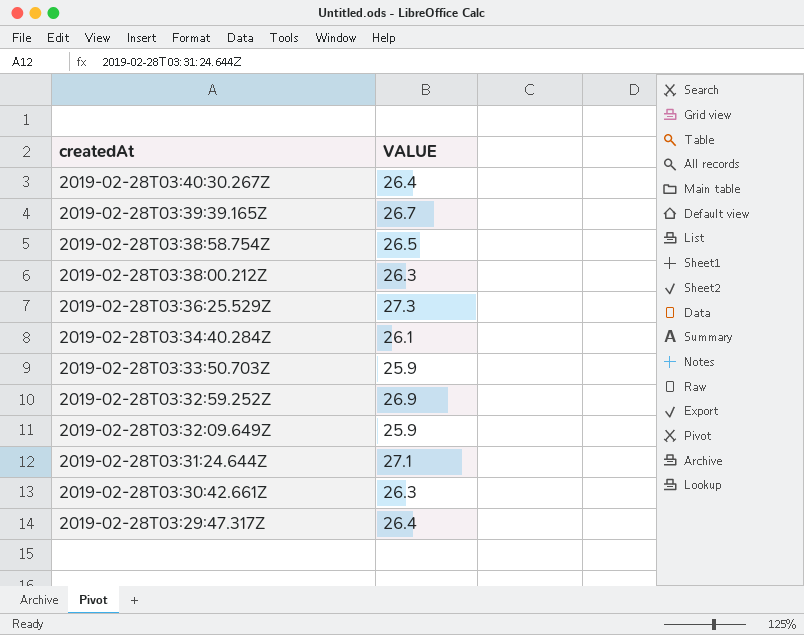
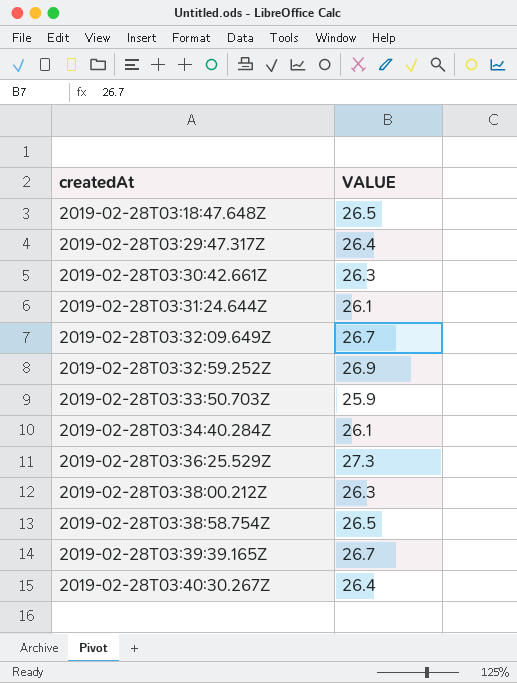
row order: createdAt descending -> createdAt ascending
row 2019-02-28T03:18:47.648Z: none -> 26.5
2019-02-28T03:31:24.644Z | VALUE: 27.1 -> 26.1
2019-02-28T03:32:09.649Z | VALUE: 25.9 -> 26.7

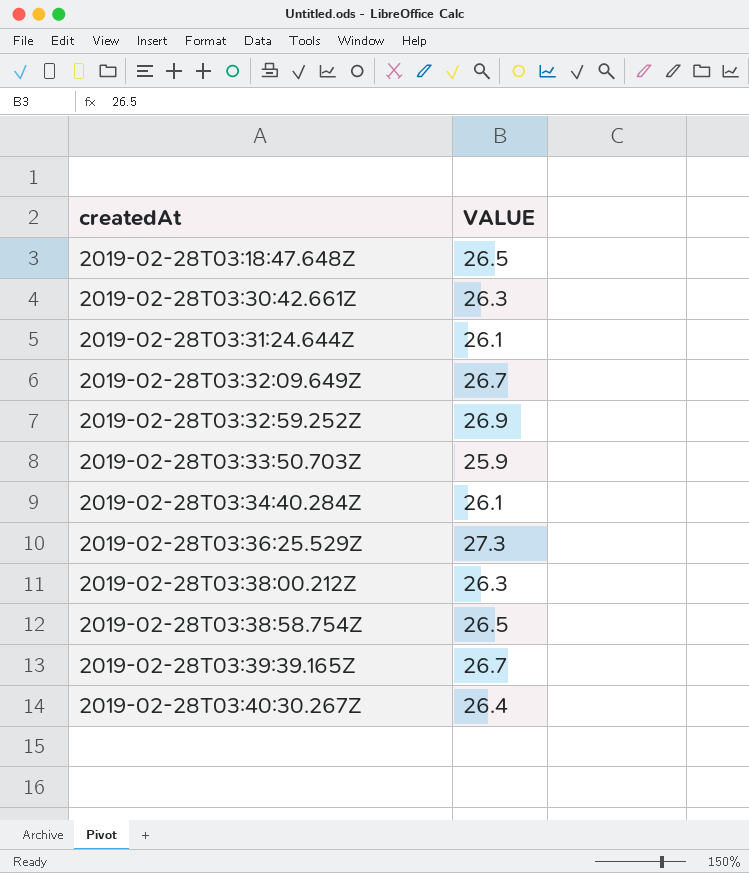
row 2019-02-28T03:29:47.317Z: 26.4 -> none

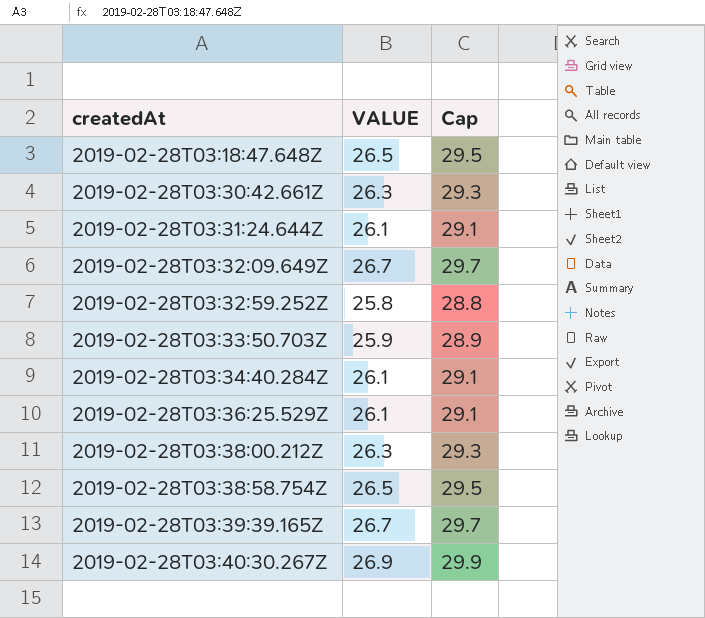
column Cap | formula: none -> [VALUE] + 3
2019-02-28T03:32:59.252Z | VALUE: 26.9 -> 25.8
2019-02-28T03:36:25.529Z | VALUE: 27.3 -> 26.1
2019-02-28T03:40:30.267Z | VALUE: 26.4 -> 26.9

